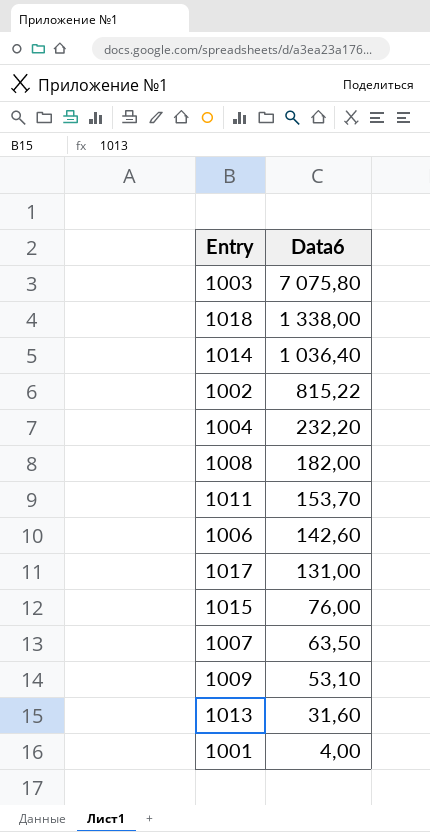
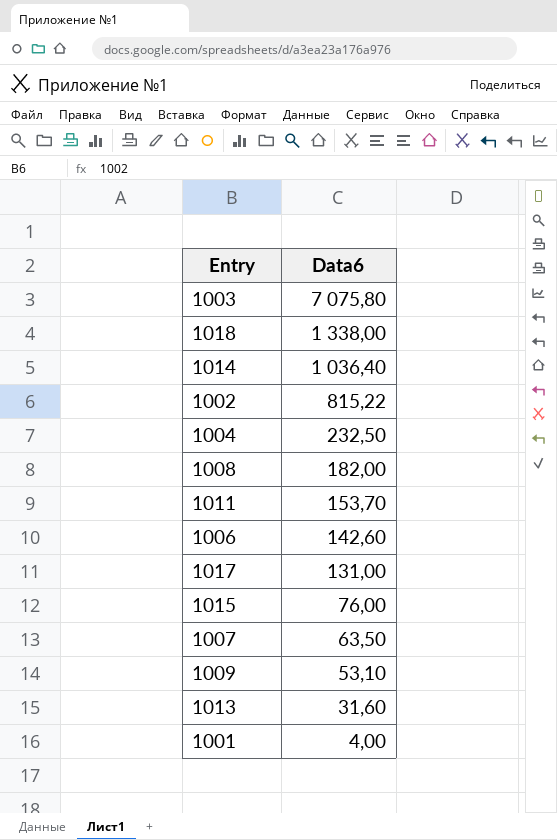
1004 | Data6: 232,20 -> 232,50

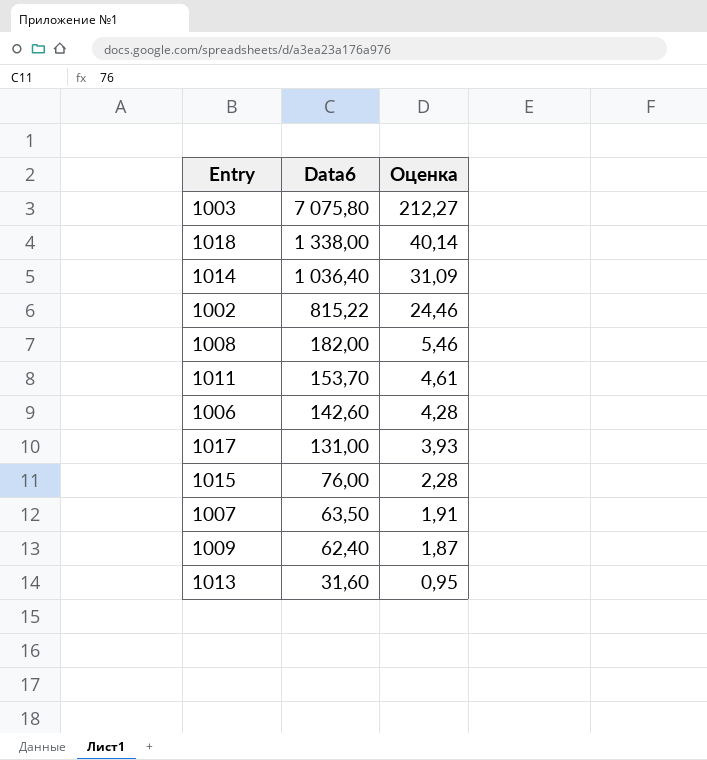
column Оценка | formula: none -> [Data6] * 0,03
row 1004: 232,50 -> none
row 1001: 4,00 -> none
1009 | Data6: 53,10 -> 62,40

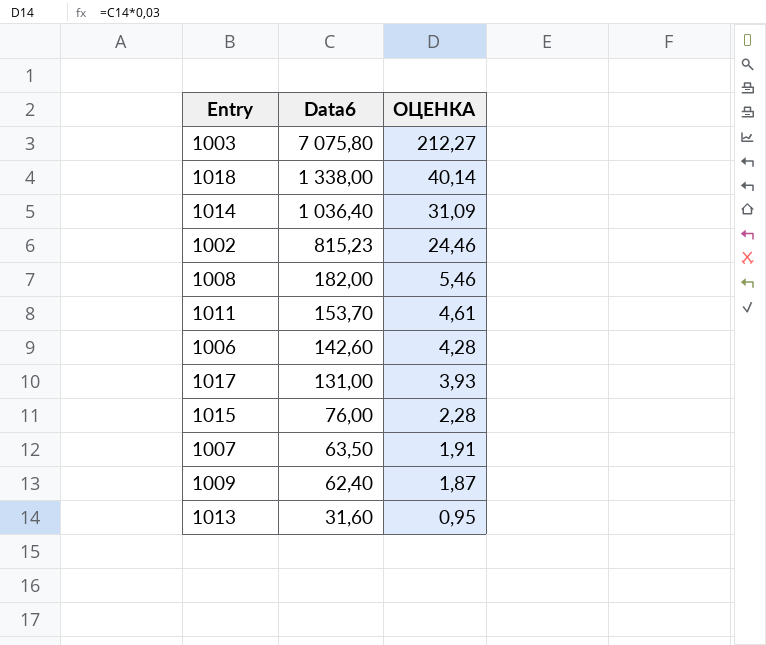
column name: Оценка -> ОЦЕНКА
1002 | Data6: 815,22 -> 815,23

